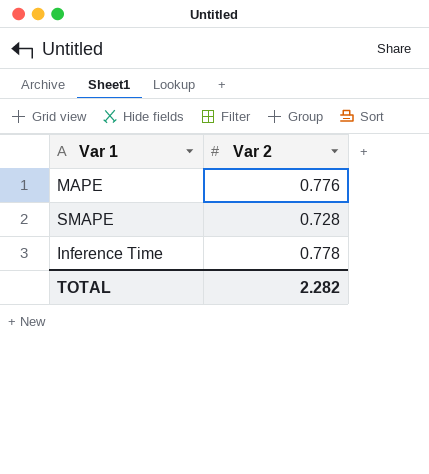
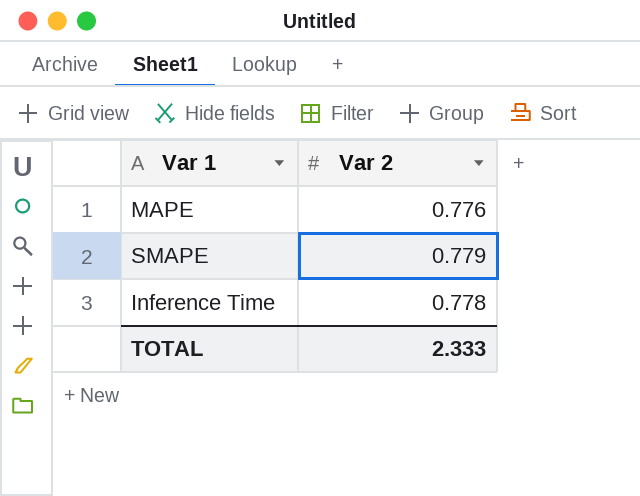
SMAPE | Var 2: 0.728 -> 0.779
TOTAL | Var 2: 2.282 -> 2.333

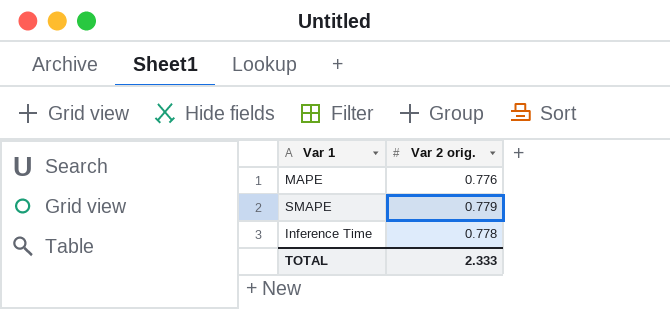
column name: Var 2 -> Var 2 orig.

